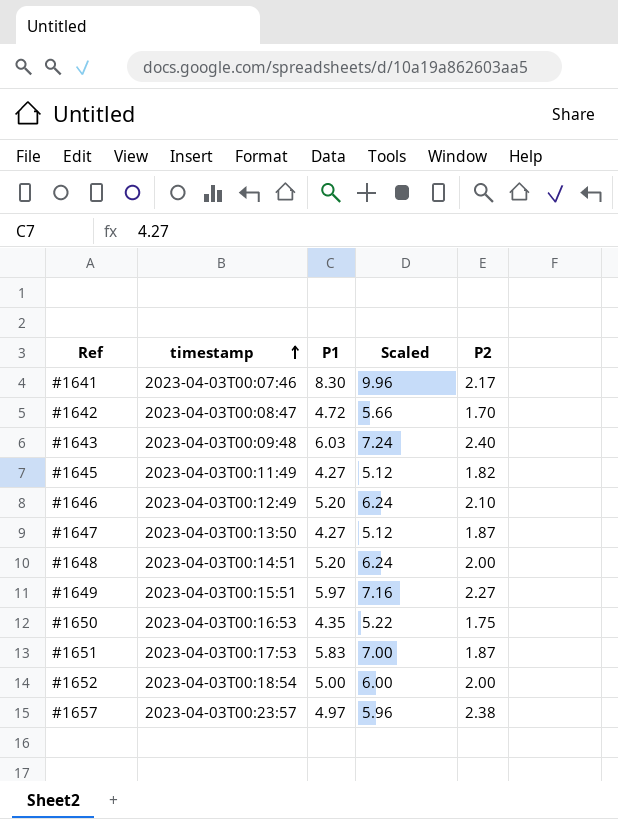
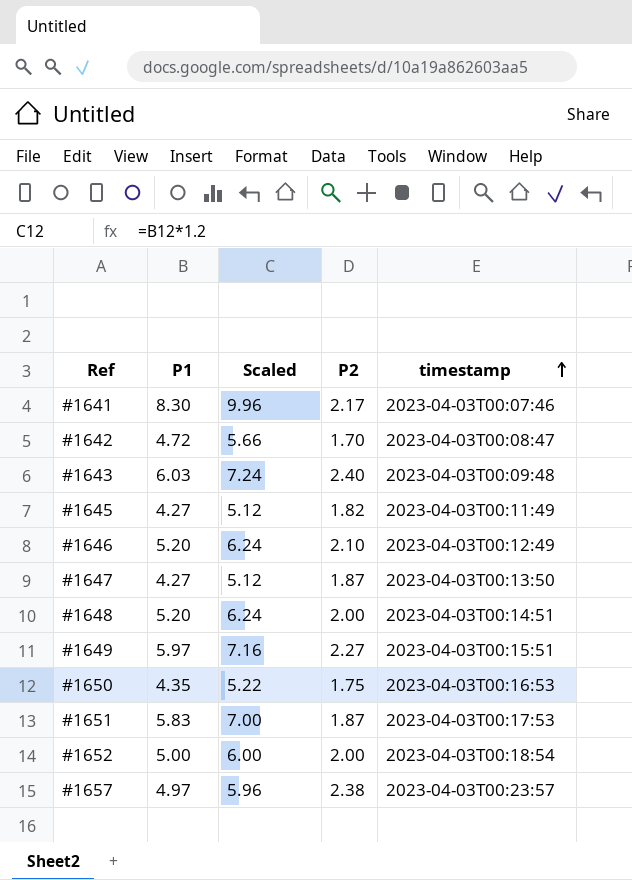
column timestamp | position: 2 -> 5

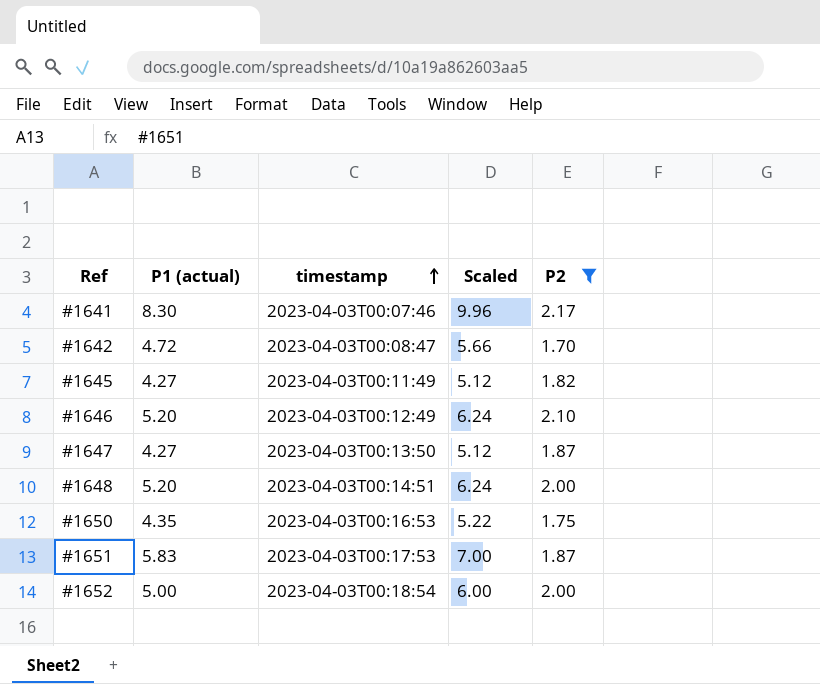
filter: none -> P2 <= 2.17
column name: P1 -> P1 (actual)
column timestamp | position: 5 -> 3

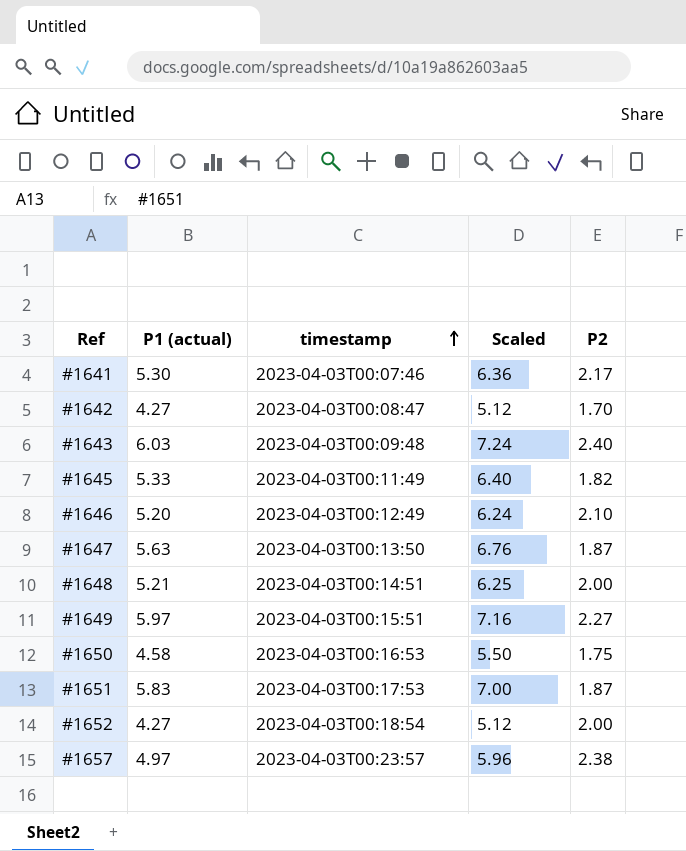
filter: P2 <= 2.17 -> none
#1641 | P1 (actual): 8.30 -> 5.30
#1641 | Scaled: 9.96 -> 6.36
#1642 | P1 (actual): 4.72 -> 4.27
#1642 | Scaled: 5.66 -> 5.12
#1645 | P1 (actual): 4.27 -> 5.33
#1645 | Scaled: 5.12 -> 6.40
#1647 | P1 (actual): 4.27 -> 5.63
#1647 | Scaled: 5.12 -> 6.76
#1648 | P1 (actual): 5.20 -> 5.21
#1648 | Scaled: 6.24 -> 6.25
#1650 | P1 (actual): 4.35 -> 4.58
#1650 | Scaled: 5.22 -> 5.50
#1652 | P1 (actual): 5.00 -> 4.27
#1652 | Scaled: 6.00 -> 5.12

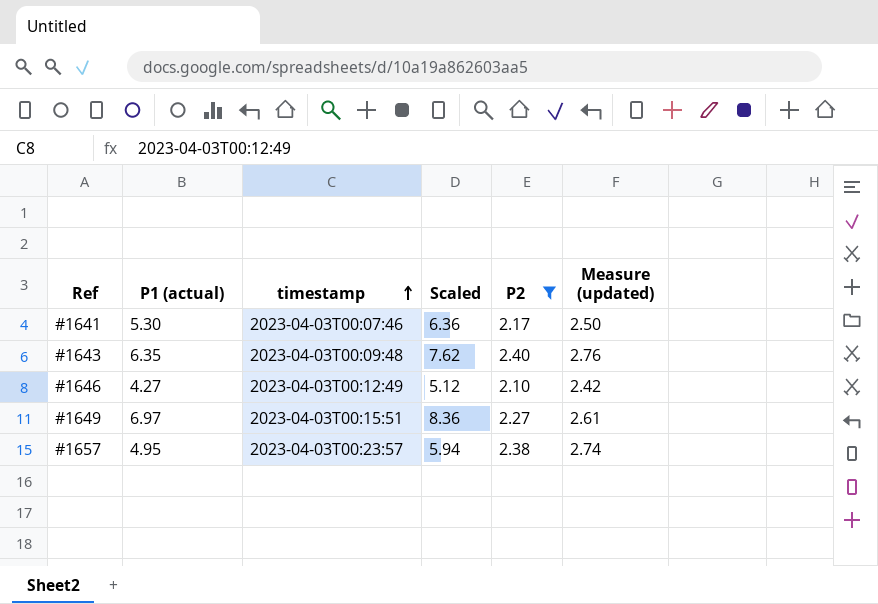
filter: none -> P2 >= 2.10
column Measure (updated) | formula: none -> [P2] * 1.15
#1643 | P1 (actual): 6.03 -> 6.35
#1643 | Scaled: 7.24 -> 7.62
#1646 | P1 (actual): 5.20 -> 4.27
#1646 | Scaled: 6.24 -> 5.12
#1649 | P1 (actual): 5.97 -> 6.97
#1649 | Scaled: 7.16 -> 8.36
#1657 | P1 (actual): 4.97 -> 4.95
#1657 | Scaled: 5.96 -> 5.94

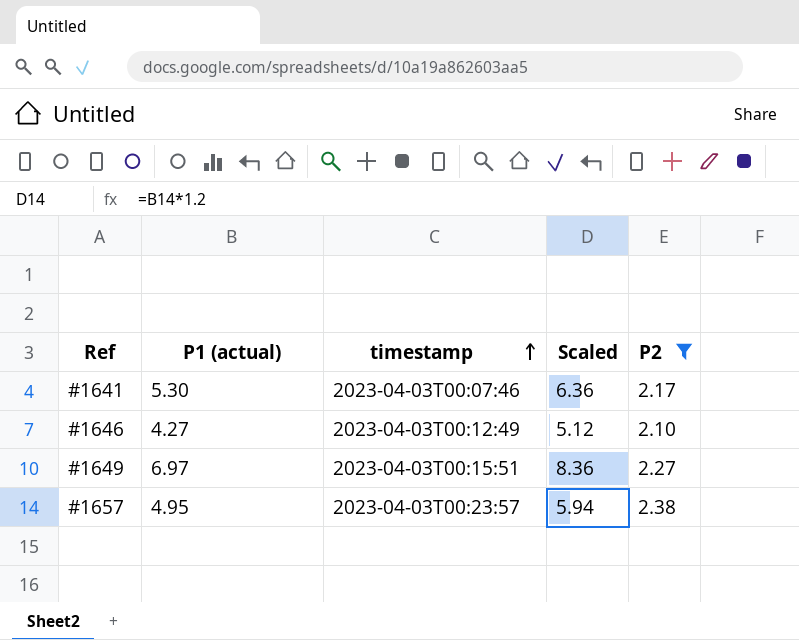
column Measure (updated) | formula: [P2] * 1.15 -> none
row #1643: 6.35 | 2023-04-03T00:09:48 | 7.62 | 2.40 | 2.76 -> none

